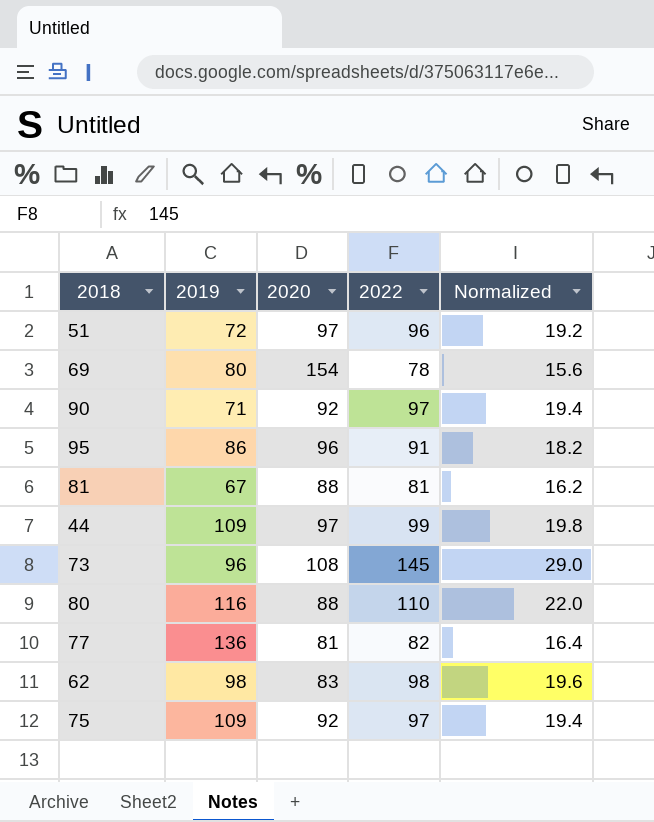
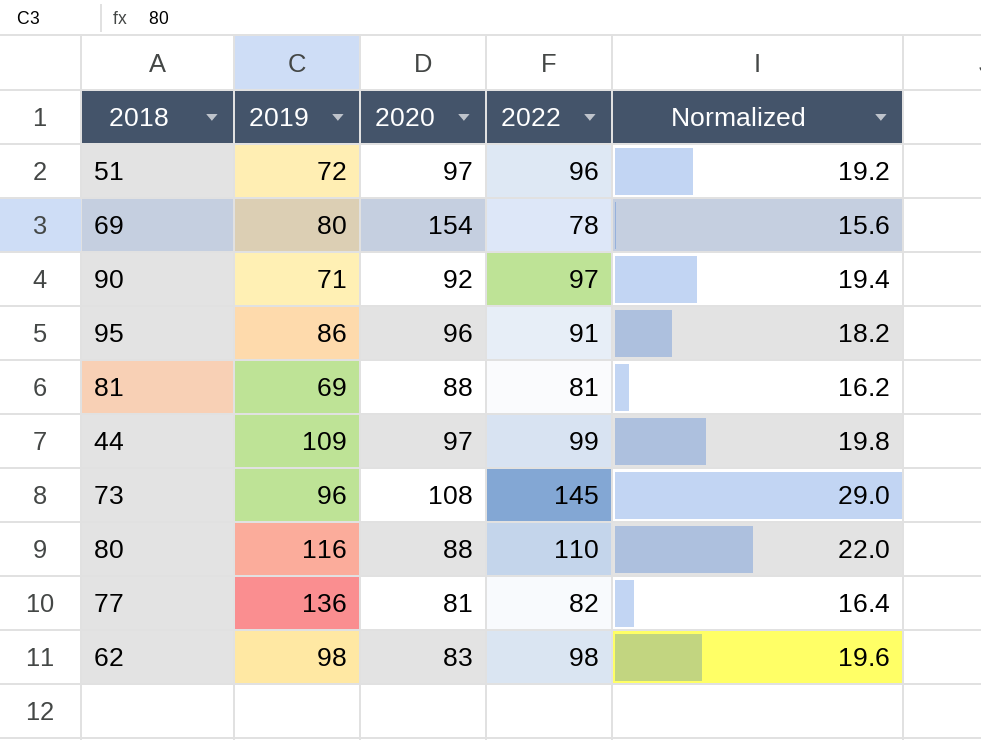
row 75: 109 | 92 | 97 | 19.4 -> none
81 | 2019: 67 -> 69

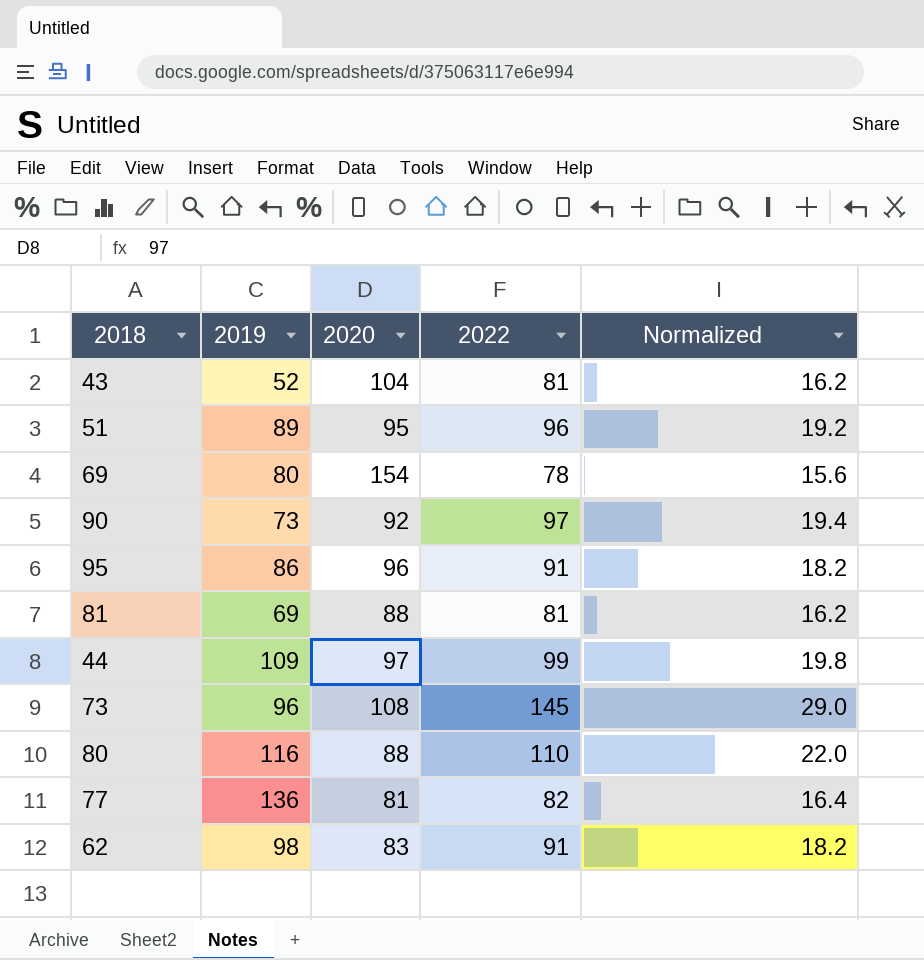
row 43: none -> 52 | 104 | 81 | 16.2
51 | 2019: 72 -> 89
51 | 2020: 97 -> 95
90 | 2019: 71 -> 73
62 | 2022: 98 -> 91
62 | Normalized: 19.6 -> 18.2

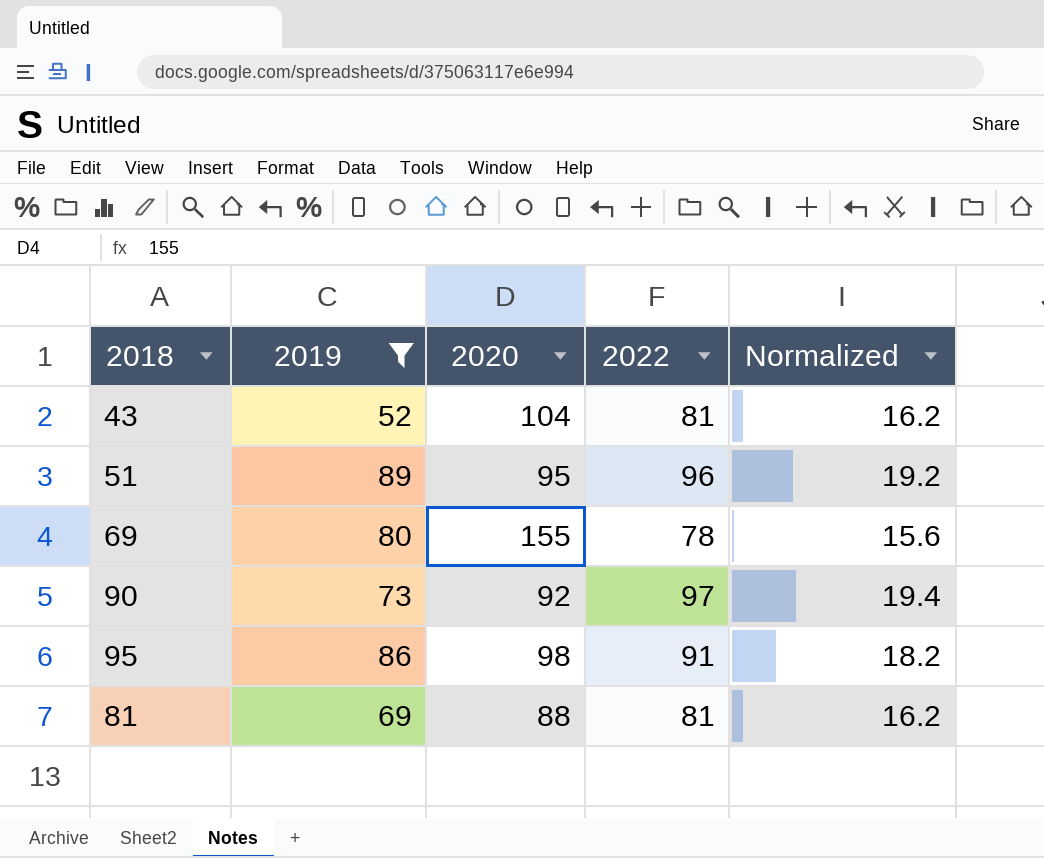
filter: none -> 2019 <= 89
69 | 2020: 154 -> 155
95 | 2020: 96 -> 98

